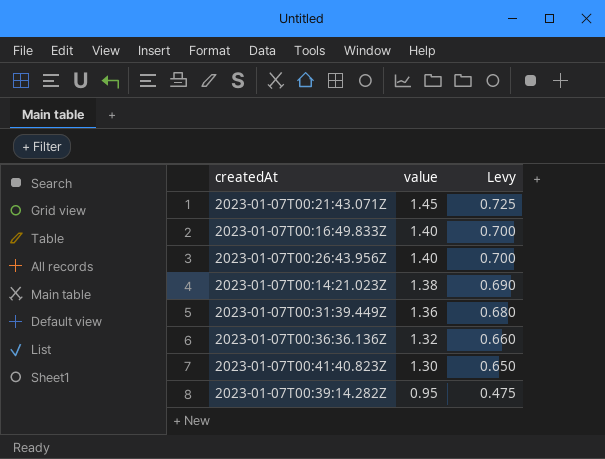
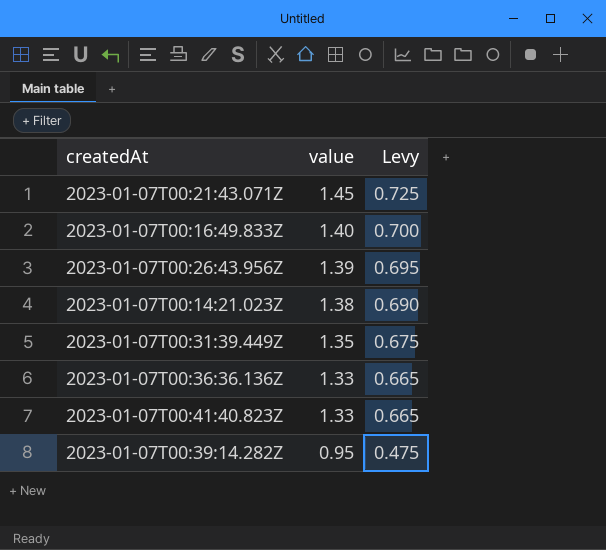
2023-01-07T00:26:43.956Z | value: 1.40 -> 1.39
2023-01-07T00:26:43.956Z | Levy: 0.700 -> 0.695
2023-01-07T00:31:39.449Z | value: 1.36 -> 1.35
2023-01-07T00:31:39.449Z | Levy: 0.680 -> 0.675
2023-01-07T00:36:36.136Z | value: 1.32 -> 1.33
2023-01-07T00:36:36.136Z | Levy: 0.660 -> 0.665
2023-01-07T00:41:40.823Z | value: 1.30 -> 1.33
2023-01-07T00:41:40.823Z | Levy: 0.650 -> 0.665

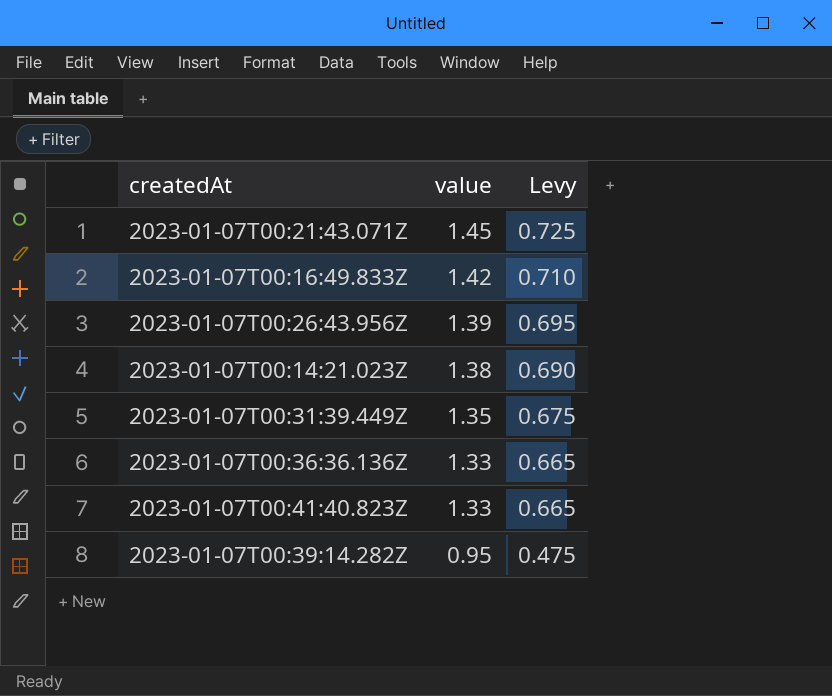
2023-01-07T00:16:49.833Z | value: 1.40 -> 1.42
2023-01-07T00:16:49.833Z | Levy: 0.700 -> 0.710

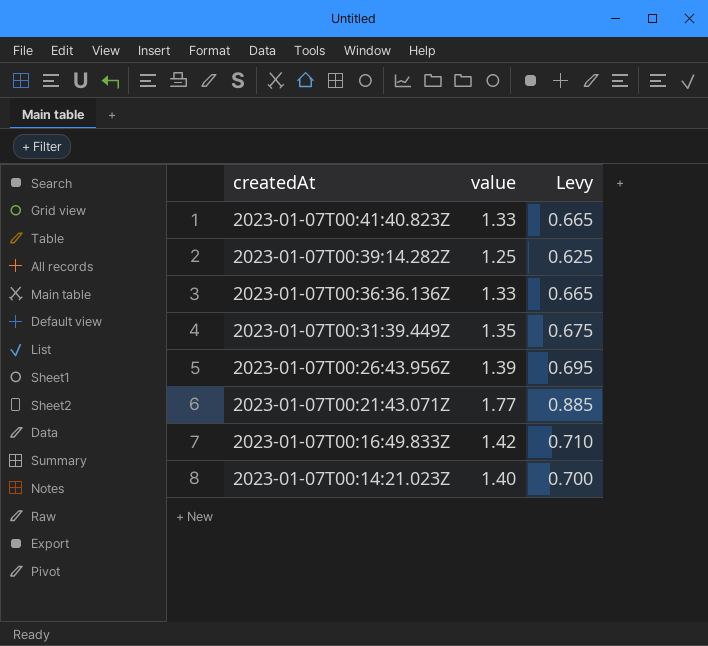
row order: value descending -> createdAt descending
2023-01-07T00:39:14.282Z | value: 0.95 -> 1.25
2023-01-07T00:39:14.282Z | Levy: 0.475 -> 0.625
2023-01-07T00:21:43.071Z | value: 1.45 -> 1.77
2023-01-07T00:21:43.071Z | Levy: 0.725 -> 0.885
2023-01-07T00:14:21.023Z | value: 1.38 -> 1.40
2023-01-07T00:14:21.023Z | Levy: 0.690 -> 0.700

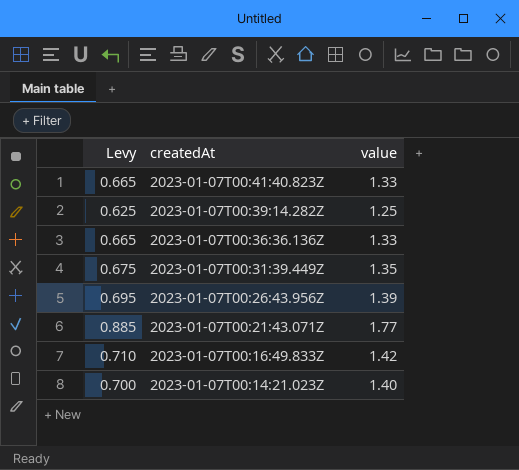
column Levy | position: 3 -> 1

